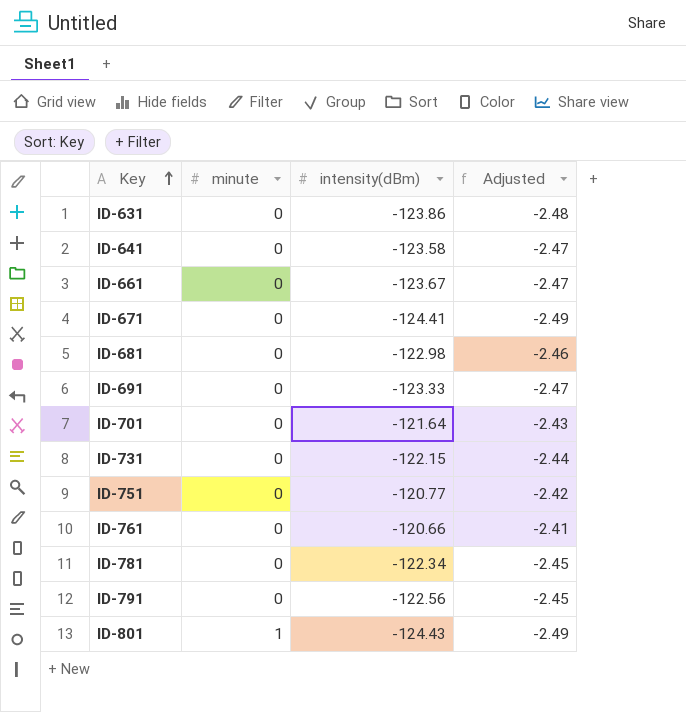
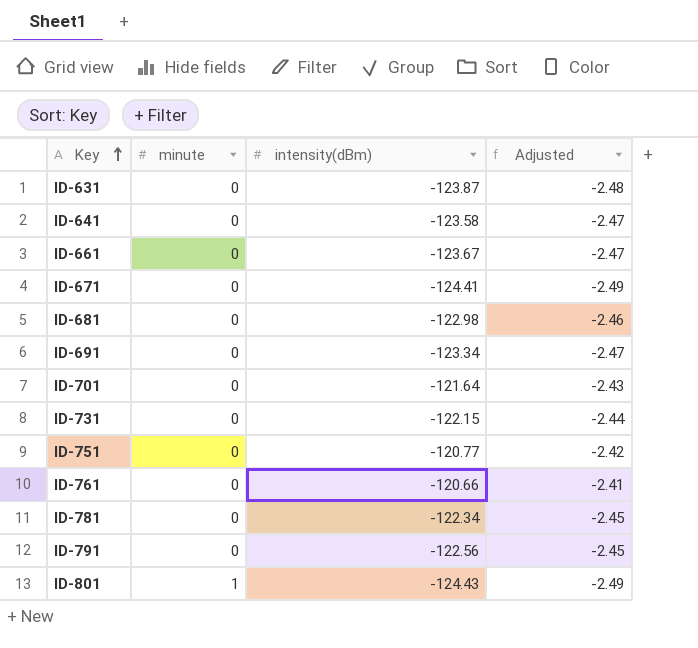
ID-631 | intensity(dBm): -123.86 -> -123.87
ID-691 | intensity(dBm): -123.33 -> -123.34

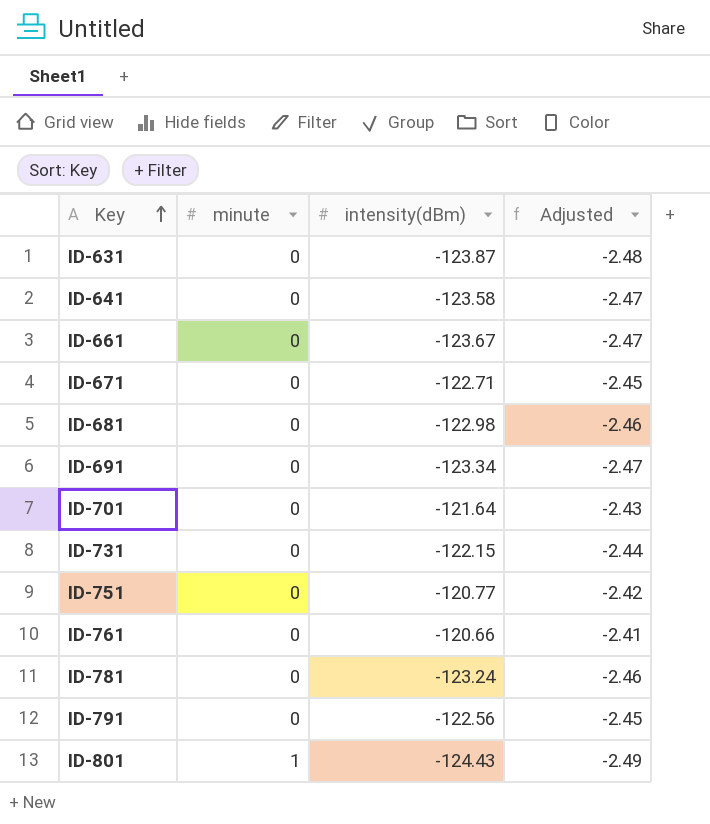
ID-671 | intensity(dBm): -124.41 -> -122.71
ID-671 | Adjusted: -2.49 -> -2.45
ID-781 | intensity(dBm): -122.34 -> -123.24
ID-781 | Adjusted: -2.45 -> -2.46

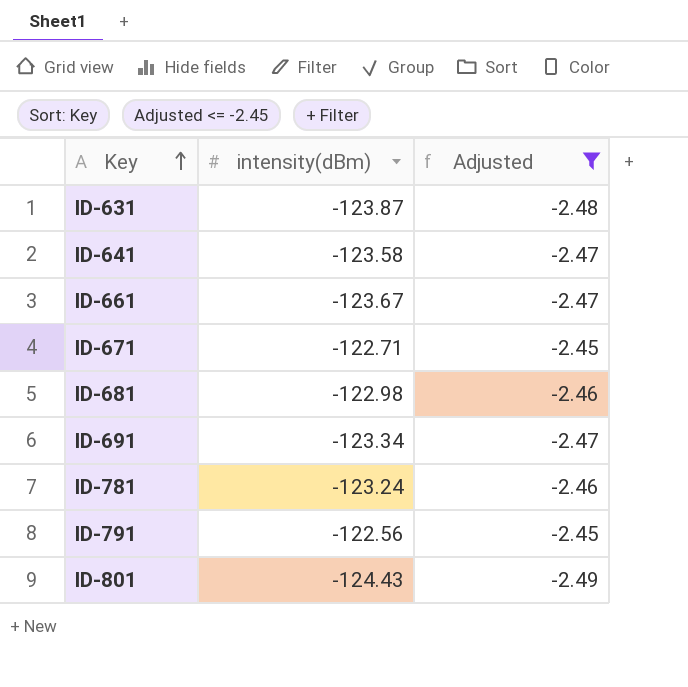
filter: none -> Adjusted <= -2.45
column minute | position: 2 -> none

